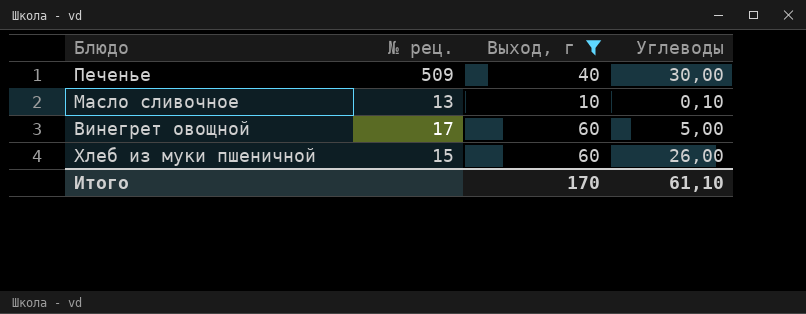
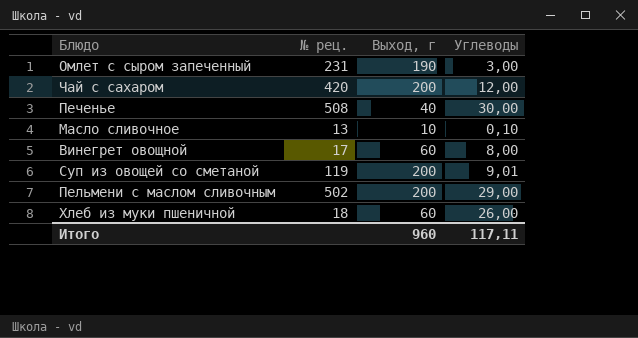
filter: Выход, г <= 60 -> none
Печенье | № рец.: 509 -> 508
Винегрет овощной | Углеводы: 5,00 -> 8,00
Хлеб из муки пшеничной | № рец.: 15 -> 18
Итого | Выход, г: 170 -> 960
Итого | Углеводы: 61,10 -> 117,11

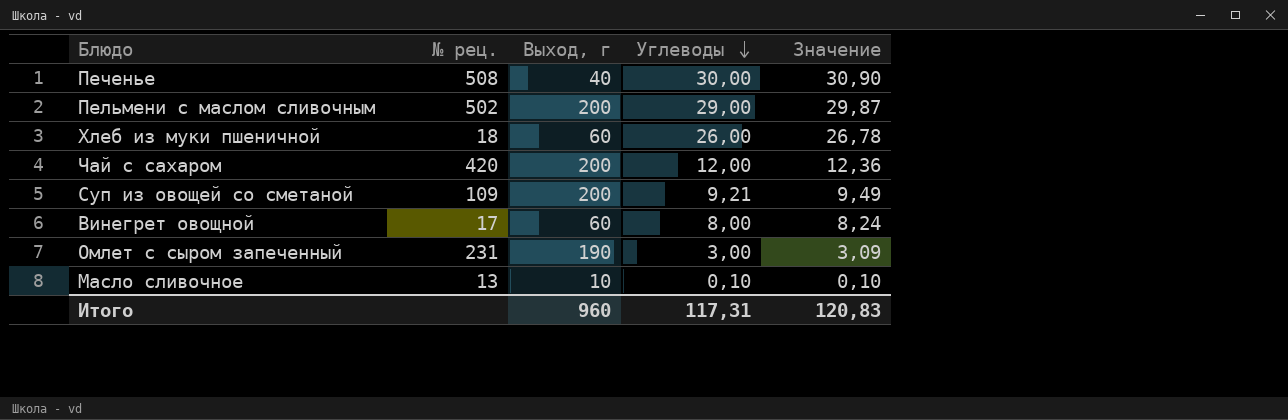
row order: none -> Углеводы descending
column Значение | formula: none -> [Углеводы] * 1,03
Суп из овощей со сметаной | № рец.: 119 -> 109
Суп из овощей со сметаной | Углеводы: 9,01 -> 9,21
Итого | Углеводы: 117,11 -> 117,31

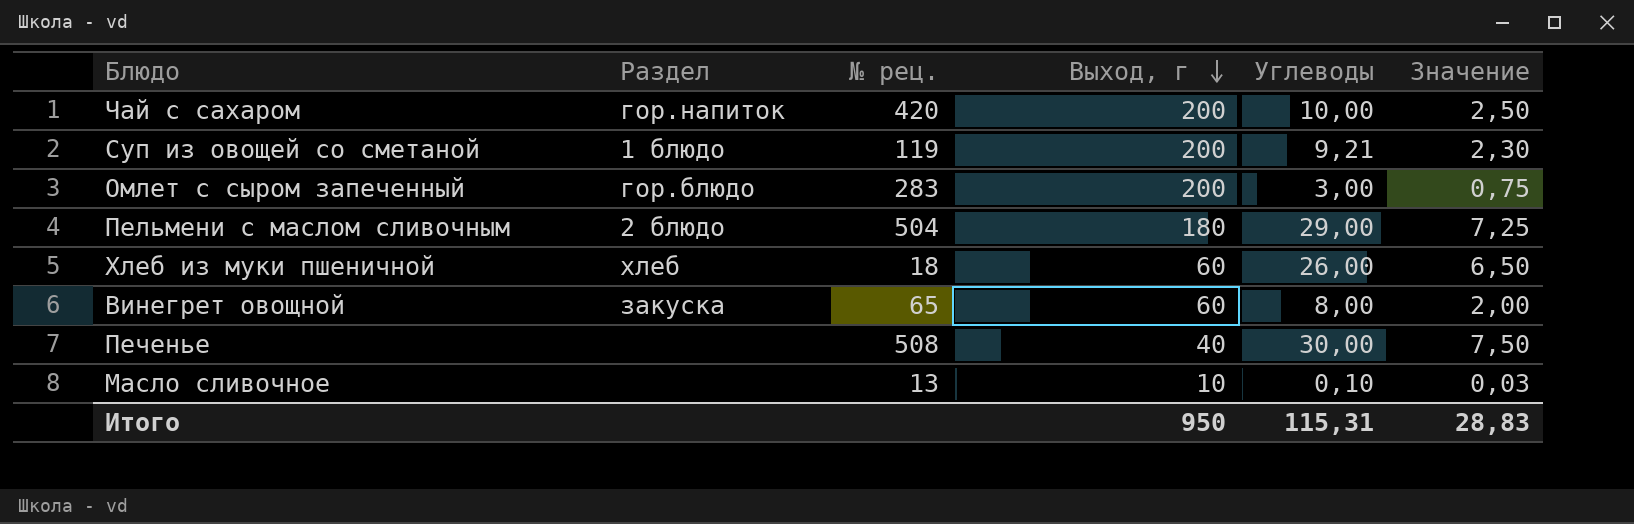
row order: Углеводы descending -> Выход, г descending
column Раздел | position: none -> 2
column Значение | formula: [Углеводы] * 1,03 -> [Углеводы] * 0,25
Чай с сахаром | Углеводы: 12,00 -> 10,00
Суп из овощей со сметаной | № рец.: 109 -> 119
Омлет с сыром запеченный | № рец.: 231 -> 283
Омлет с сыром запеченный | Выход, г: 190 -> 200
Пельмени с маслом сливочным | № рец.: 502 -> 504
Пельмени с маслом сливочным | Выход, г: 200 -> 180
Винегрет овощной | № рец.: 17 -> 65
Итого | Выход, г: 960 -> 950
Итого | Углеводы: 117,31 -> 115,31
Итого | Значение: 120,83 -> 28,83

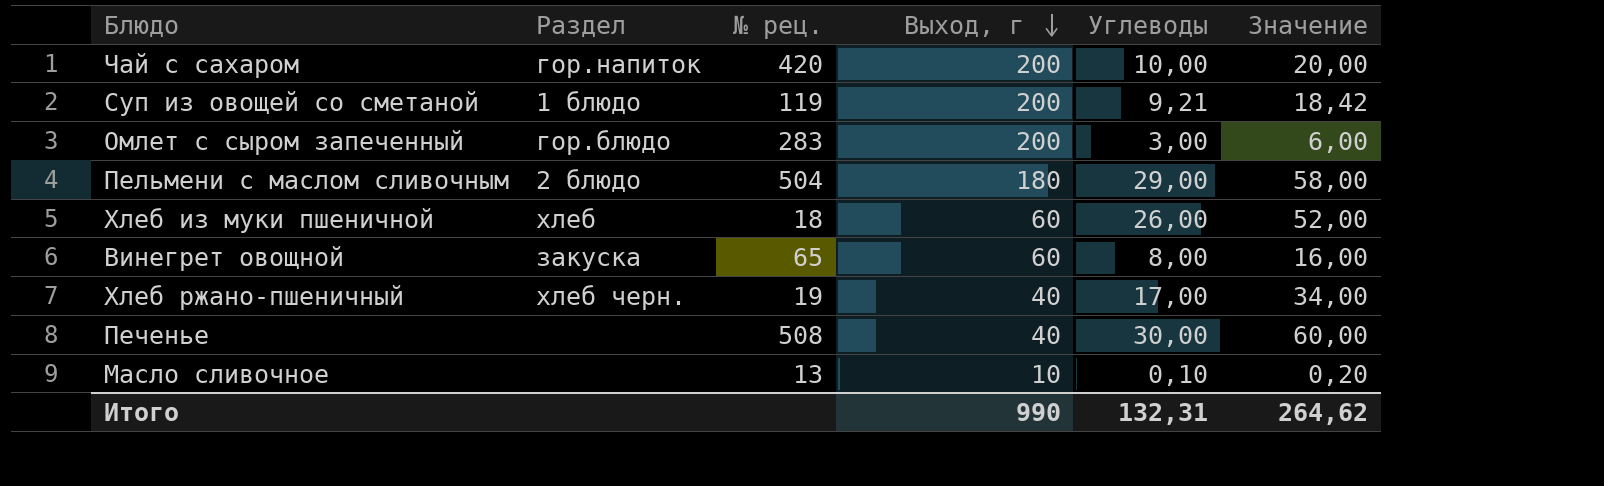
column Значение | formula: [Углеводы] * 0,25 -> [Углеводы] * 2
row Хлеб ржано-пшеничный: none -> хлеб черн. | 19 | 40 | 17,00 | 34,00
Итого | Выход, г: 950 -> 990
Итого | Углеводы: 115,31 -> 132,31
Итого | Значение: 28,83 -> 264,62

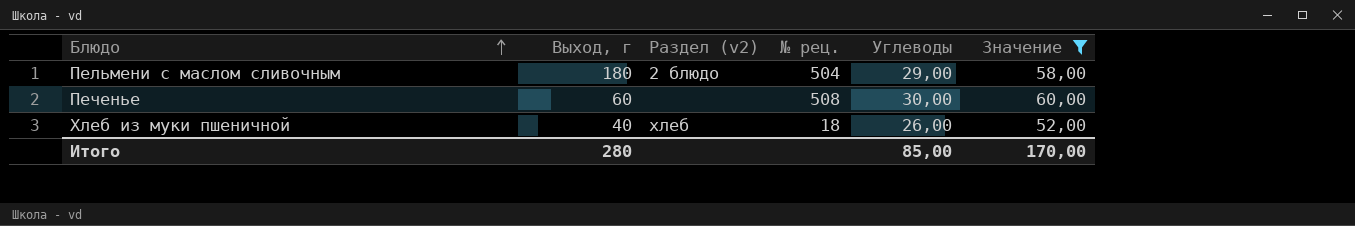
filter: none -> Значение >= 52,00
row order: Выход, г descending -> Блюдо ascending
column Выход, г | position: 4 -> 2
column name: Раздел -> Раздел (v2)
Печенье | Выход, г: 40 -> 60
Хлеб из муки пшеничной | Выход, г: 60 -> 40
Итого | Выход, г: 990 -> 280
Итого | Углеводы: 132,31 -> 85,00
Итого | Значение: 264,62 -> 170,00

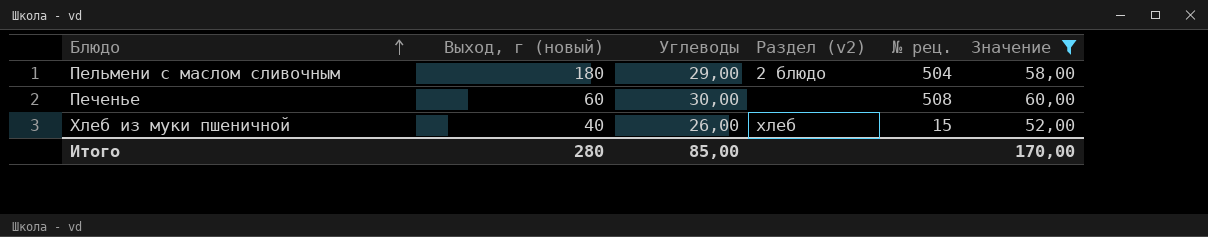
column name: Выход, г -> Выход, г (новый)
column Углеводы | position: 5 -> 3
Хлеб из муки пшеничной | № рец.: 18 -> 15

